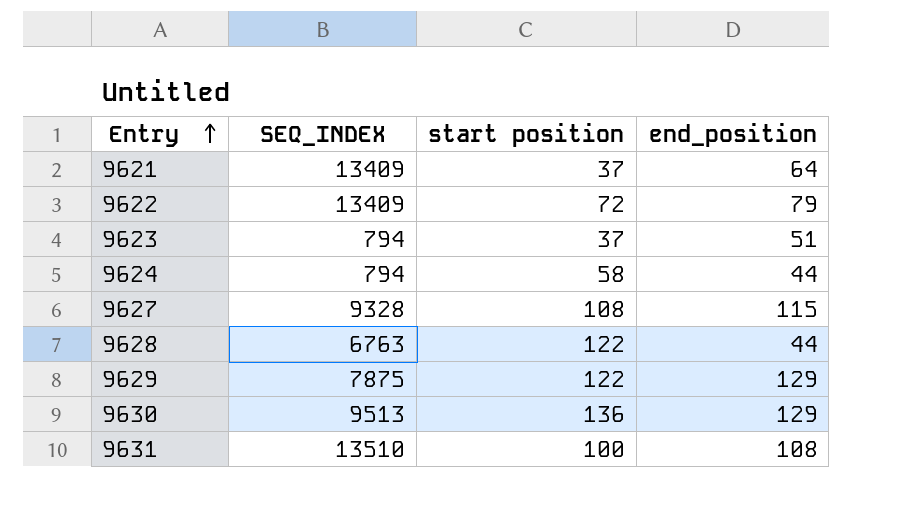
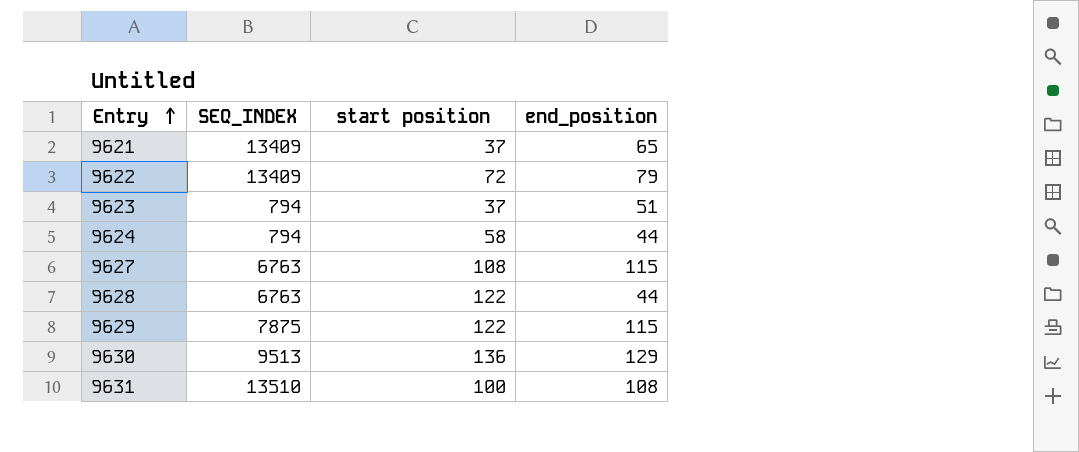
9621 | end_position: 64 -> 65
9627 | SEQ_INDEX: 9328 -> 6763
9629 | end_position: 129 -> 115

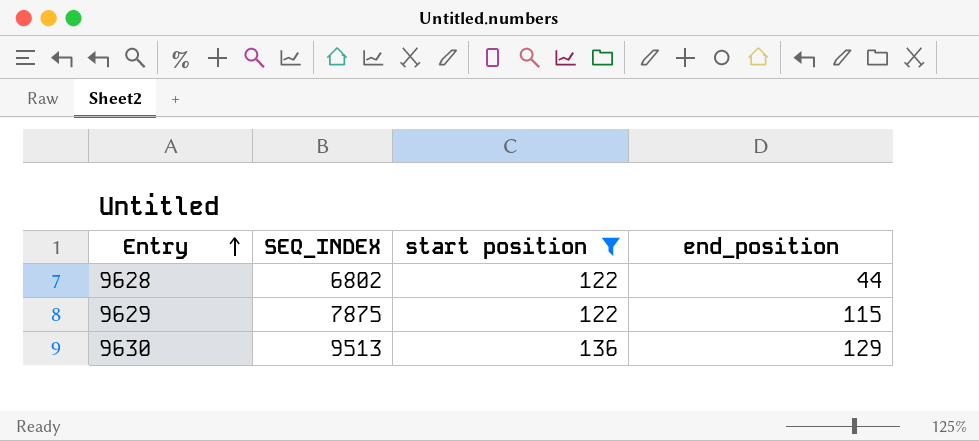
filter: none -> start position >= 122
9628 | SEQ_INDEX: 6763 -> 6802

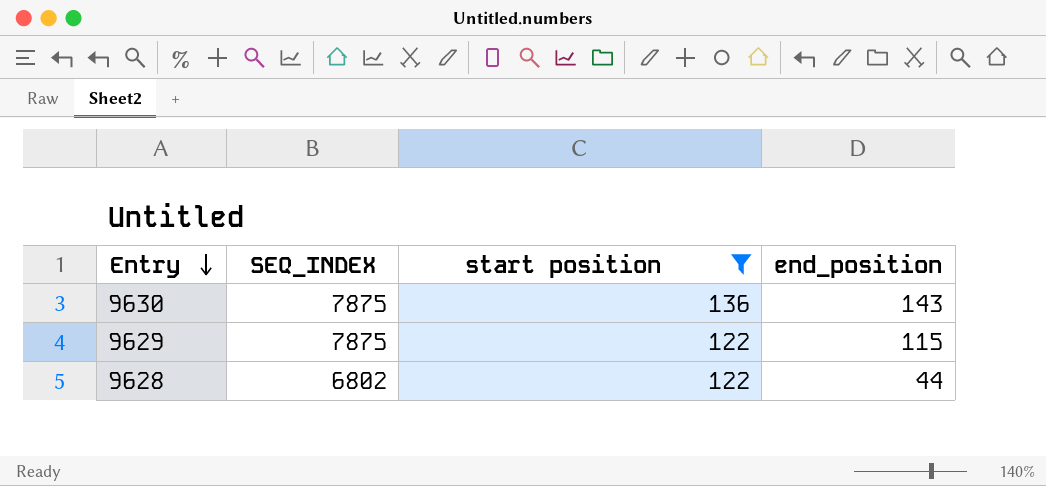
row order: Entry ascending -> Entry descending
9630 | SEQ_INDEX: 9513 -> 7875
9630 | end_position: 129 -> 143

